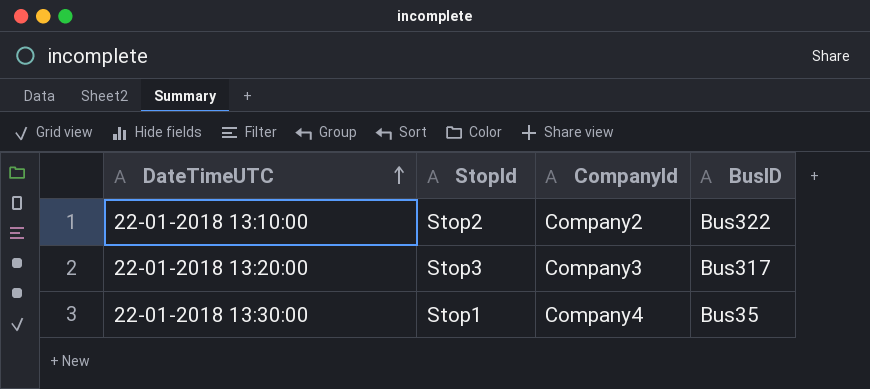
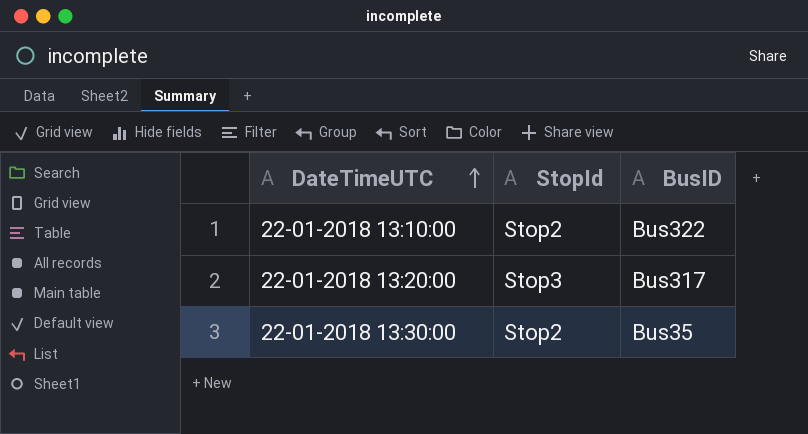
column CompanyId | position: 3 -> none
22-01-2018 13:30:00 | StopId: Stop1 -> Stop2

